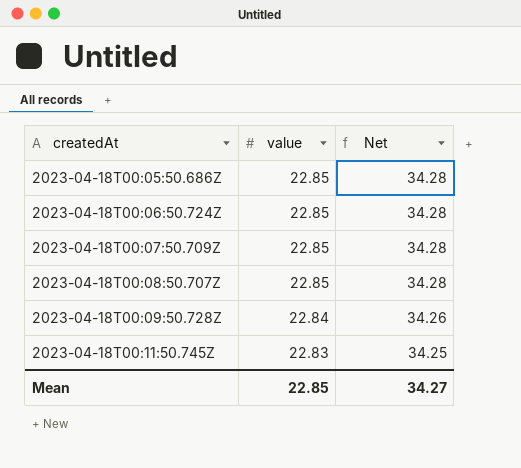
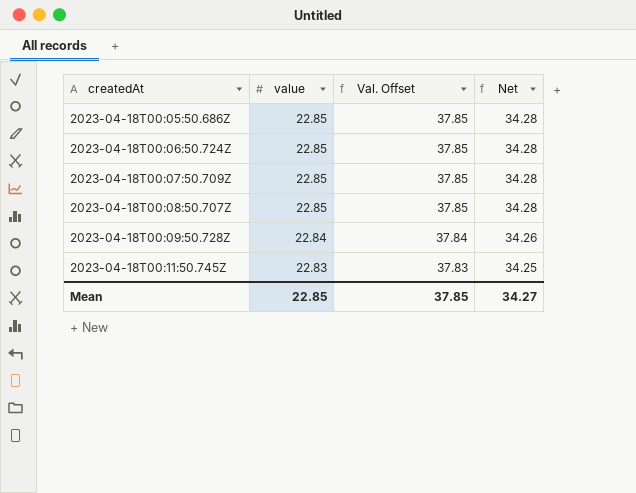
column Val. Offset | formula: none -> [value] + 15

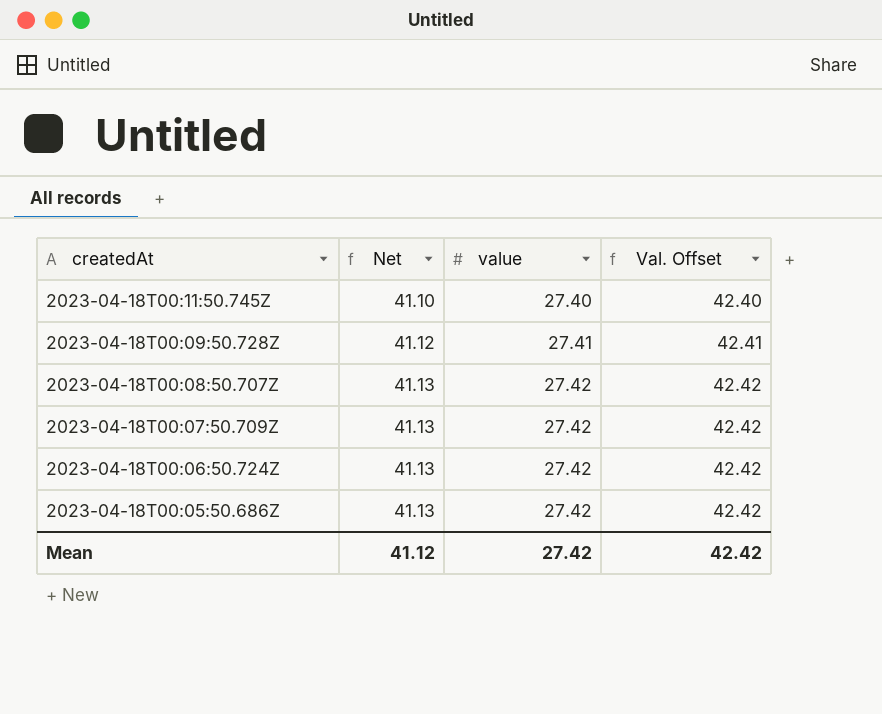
row order: createdAt ascending -> createdAt descending
column Net | position: 4 -> 2
2023-04-18T00:11:50.745Z | Net: 34.25 -> 41.10
2023-04-18T00:11:50.745Z | value: 22.83 -> 27.40
2023-04-18T00:11:50.745Z | Val. Offset: 37.83 -> 42.40
2023-04-18T00:09:50.728Z | Net: 34.26 -> 41.12
2023-04-18T00:09:50.728Z | value: 22.84 -> 27.41
2023-04-18T00:09:50.728Z | Val. Offset: 37.84 -> 42.41
2023-04-18T00:08:50.707Z | Net: 34.28 -> 41.13
2023-04-18T00:08:50.707Z | value: 22.85 -> 27.42
2023-04-18T00:08:50.707Z | Val. Offset: 37.85 -> 42.42
2023-04-18T00:07:50.709Z | Net: 34.28 -> 41.13
2023-04-18T00:07:50.709Z | value: 22.85 -> 27.42
2023-04-18T00:07:50.709Z | Val. Offset: 37.85 -> 42.42
2023-04-18T00:06:50.724Z | Net: 34.28 -> 41.13
2023-04-18T00:06:50.724Z | value: 22.85 -> 27.42
2023-04-18T00:06:50.724Z | Val. Offset: 37.85 -> 42.42
2023-04-18T00:05:50.686Z | Net: 34.28 -> 41.13
2023-04-18T00:05:50.686Z | value: 22.85 -> 27.42
2023-04-18T00:05:50.686Z | Val. Offset: 37.85 -> 42.42
Mean | Net: 34.27 -> 41.12
Mean | value: 22.85 -> 27.42
Mean | Val. Offset: 37.85 -> 42.42

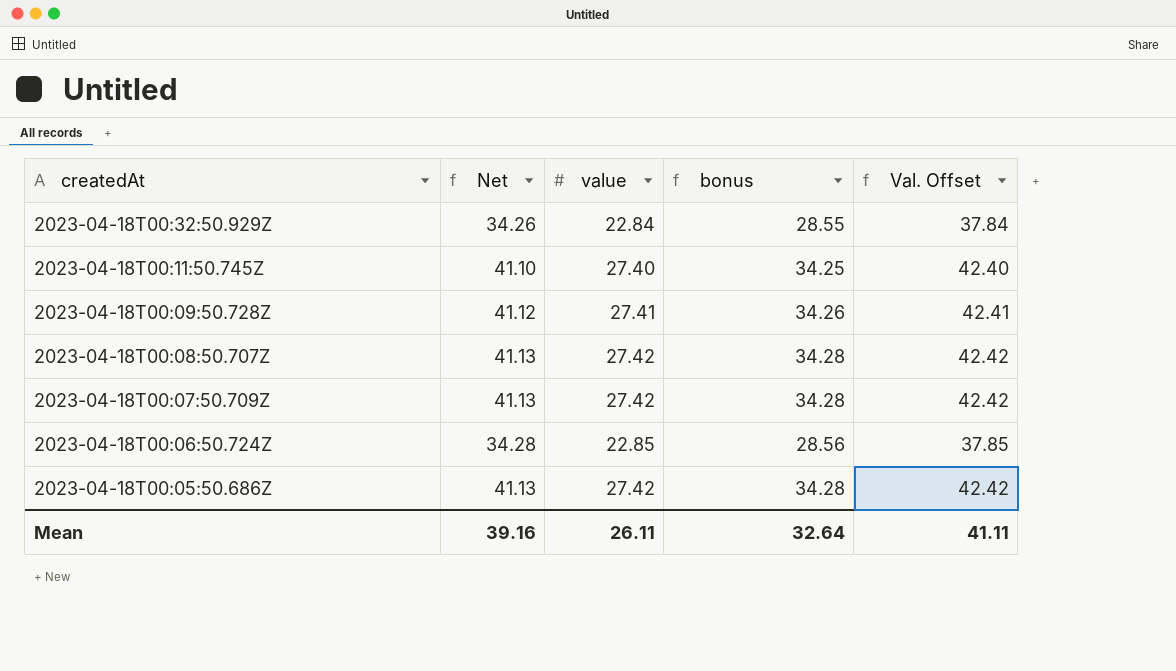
column bonus | formula: none -> [value] * 1.25
row 2023-04-18T00:32:50.929Z: none -> 34.26 | 22.84 | 28.55 | 37.84
2023-04-18T00:06:50.724Z | Net: 41.13 -> 34.28
2023-04-18T00:06:50.724Z | value: 27.42 -> 22.85
2023-04-18T00:06:50.724Z | Val. Offset: 42.42 -> 37.85
Mean | Net: 41.12 -> 39.16
Mean | value: 27.42 -> 26.11
Mean | Val. Offset: 42.42 -> 41.11

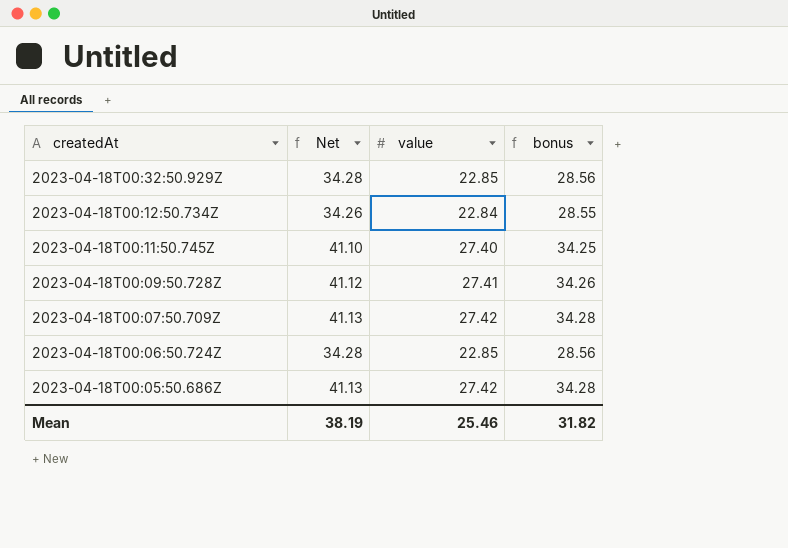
column Val. Offset | formula: [value] + 15 -> none
row 2023-04-18T00:08:50.707Z: 41.13 | 27.42 | 34.28 | 42.42 -> none
2023-04-18T00:32:50.929Z | Net: 34.26 -> 34.28
2023-04-18T00:32:50.929Z | value: 22.84 -> 22.85
2023-04-18T00:32:50.929Z | bonus: 28.55 -> 28.56
row 2023-04-18T00:12:50.734Z: none -> 34.26 | 22.84 | 28.55
Mean | Net: 39.16 -> 38.19
Mean | value: 26.11 -> 25.46
Mean | bonus: 32.64 -> 31.82

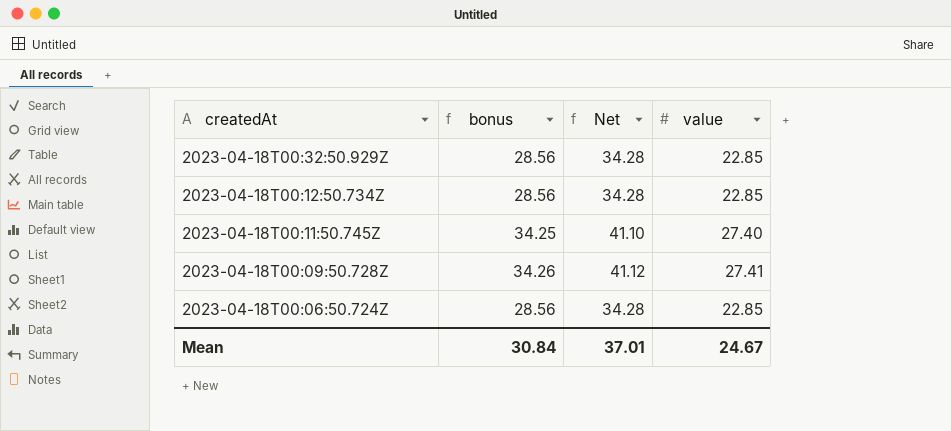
column bonus | position: 4 -> 2
row 2023-04-18T00:07:50.709Z: 41.13 | 27.42 | 34.28 -> none
row 2023-04-18T00:05:50.686Z: 41.13 | 27.42 | 34.28 -> none
2023-04-18T00:12:50.734Z | bonus: 28.55 -> 28.56
2023-04-18T00:12:50.734Z | Net: 34.26 -> 34.28
2023-04-18T00:12:50.734Z | value: 22.84 -> 22.85
Mean | bonus: 31.82 -> 30.84
Mean | Net: 38.19 -> 37.01
Mean | value: 25.46 -> 24.67

